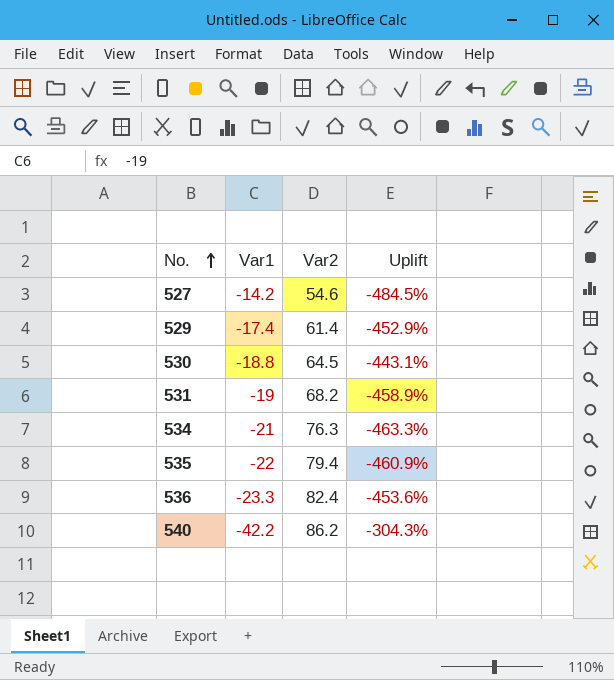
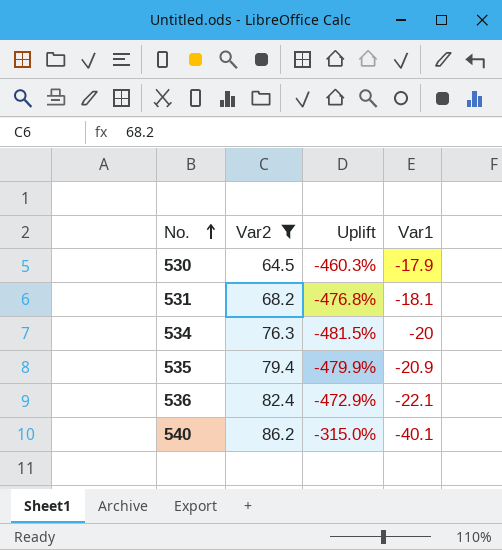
filter: none -> Var2 >= 64.5
column Var1 | position: 2 -> 4
530 | Uplift: -443.1% -> -460.3%
530 | Var1: -18.8 -> -17.9
531 | Uplift: -458.9% -> -476.8%
531 | Var1: -19 -> -18.1
534 | Uplift: -463.3% -> -481.5%
534 | Var1: -21 -> -20
535 | Uplift: -460.9% -> -479.9%
535 | Var1: -22 -> -20.9
536 | Uplift: -453.6% -> -472.9%
536 | Var1: -23.3 -> -22.1
540 | Uplift: -304.3% -> -315.0%
540 | Var1: -42.2 -> -40.1

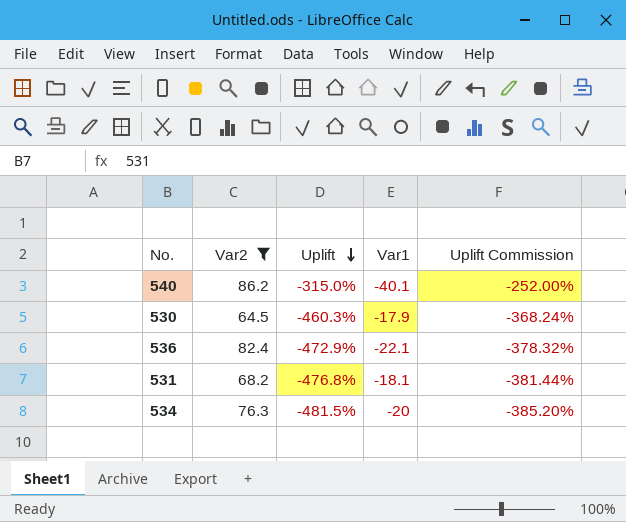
row order: No. ascending -> Uplift descending
column Uplift Commission | formula: none -> [Uplift] * 0.8
row 535: 79.4 | -479.9% | -20.9 -> none

